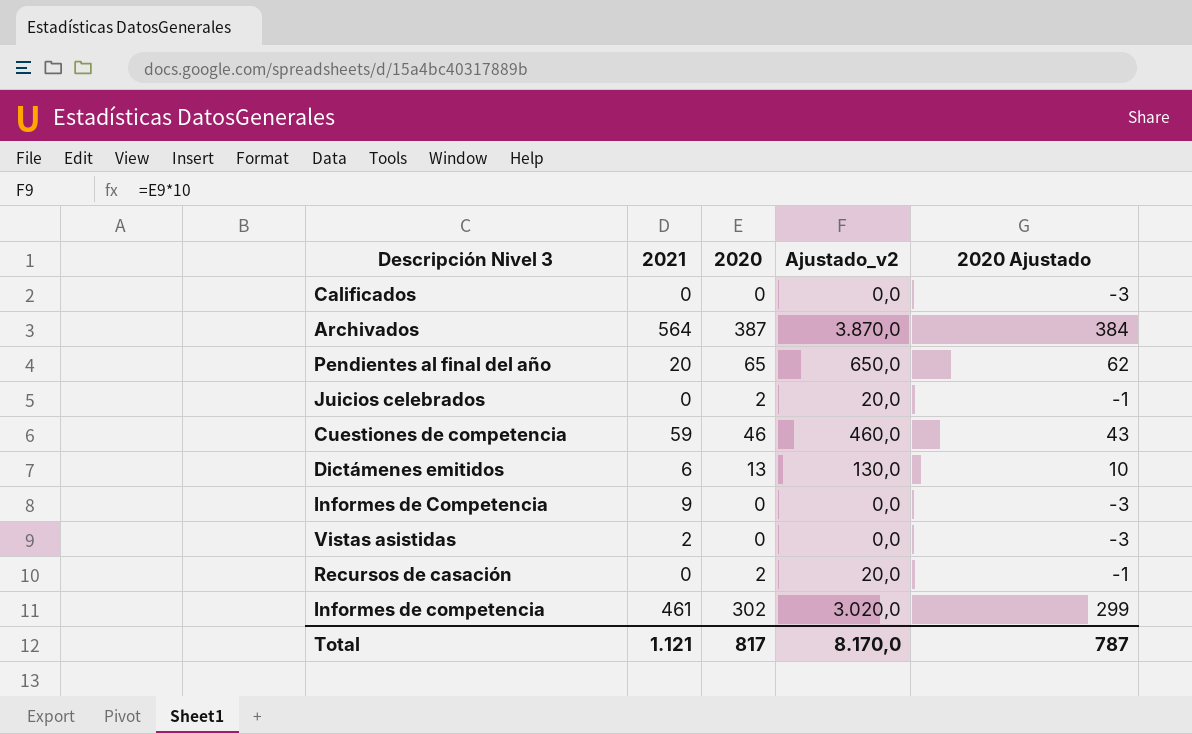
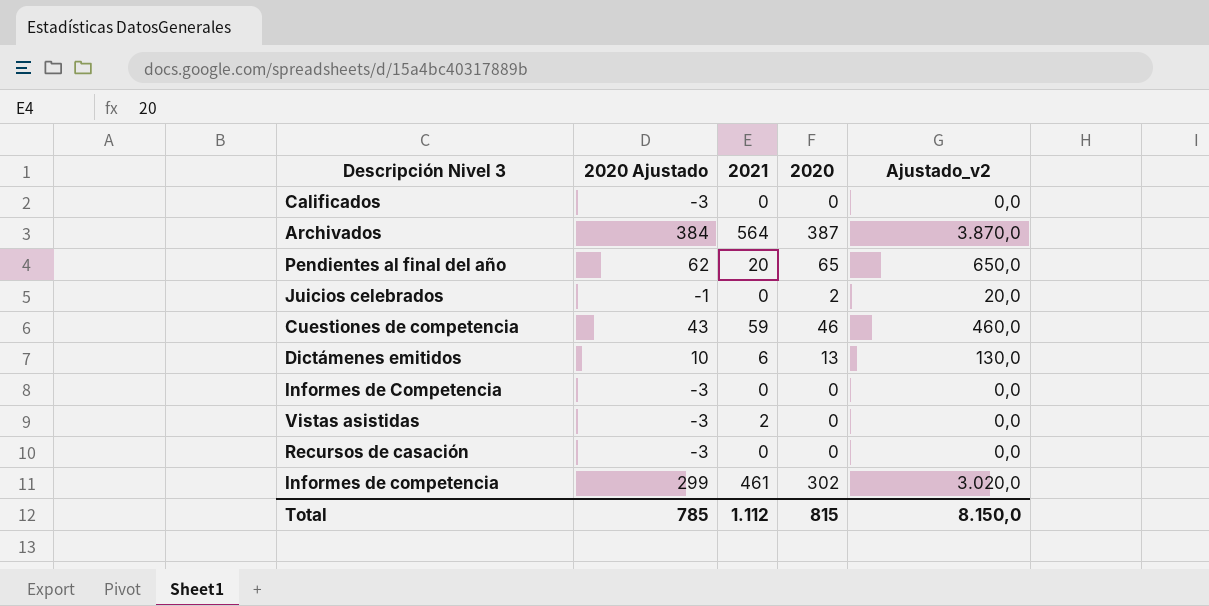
column 2020 Ajustado | position: 5 -> 2
Informes de Competencia | 2021: 9 -> 0
Recursos de casación | 2020 Ajustado: -1 -> -3
Recursos de casación | 2020: 2 -> 0
Recursos de casación | Ajustado_v2: 20,0 -> 0,0
Total | 2020 Ajustado: 787 -> 785
Total | 2021: 1.121 -> 1.112
Total | 2020: 817 -> 815
Total | Ajustado_v2: 8.170,0 -> 8.150,0

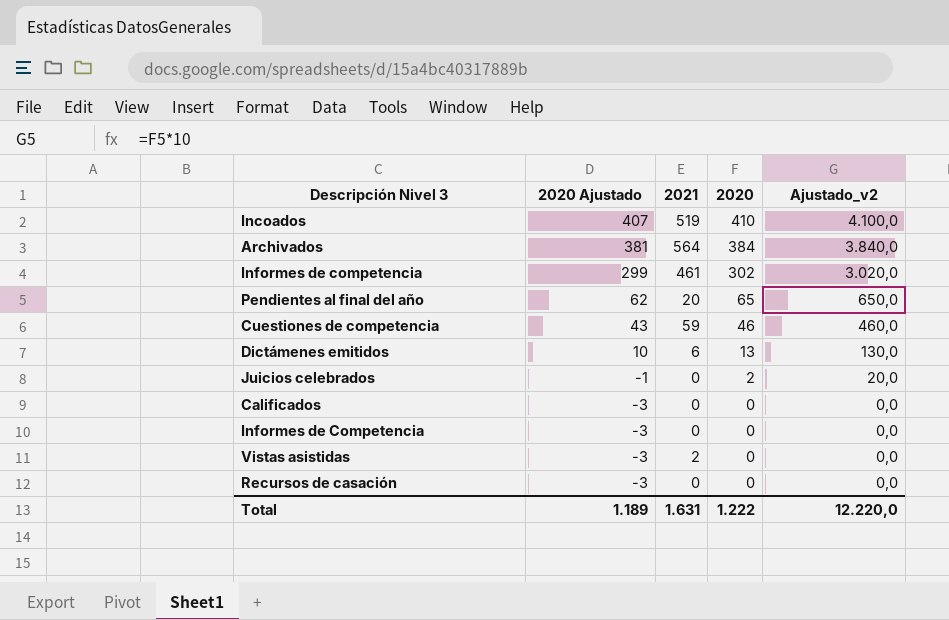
row order: none -> 2020 Ajustado descending
row Incoados: none -> 407 | 519 | 410 | 4.100,0
Archivados | 2020 Ajustado: 384 -> 381
Archivados | 2020: 387 -> 384
Archivados | Ajustado_v2: 3.870,0 -> 3.840,0
Total | 2020 Ajustado: 785 -> 1.189
Total | 2021: 1.112 -> 1.631
Total | 2020: 815 -> 1.222
Total | Ajustado_v2: 8.150,0 -> 12.220,0

